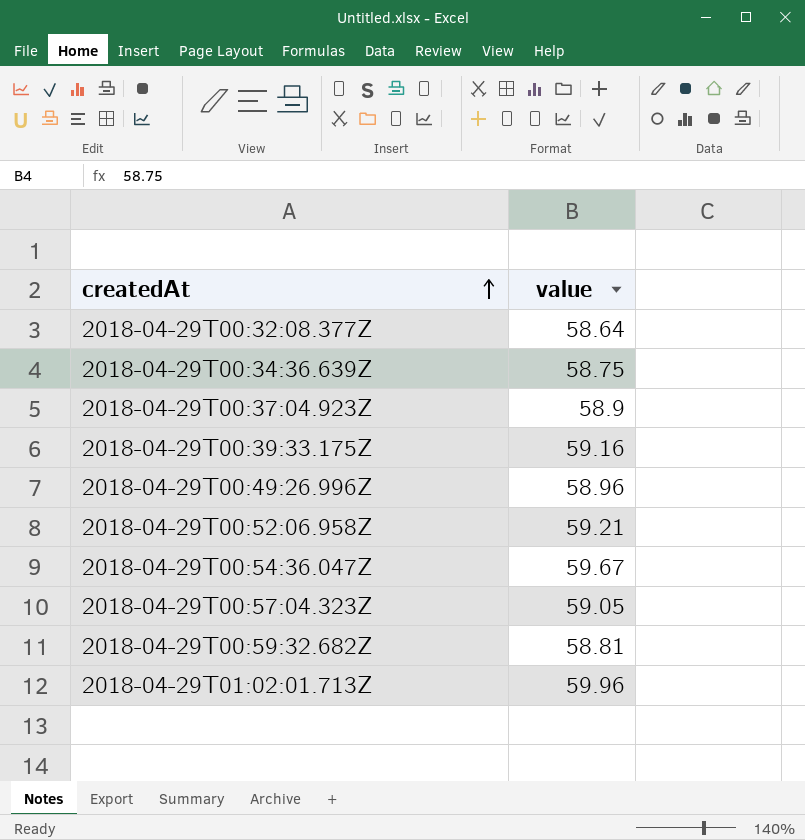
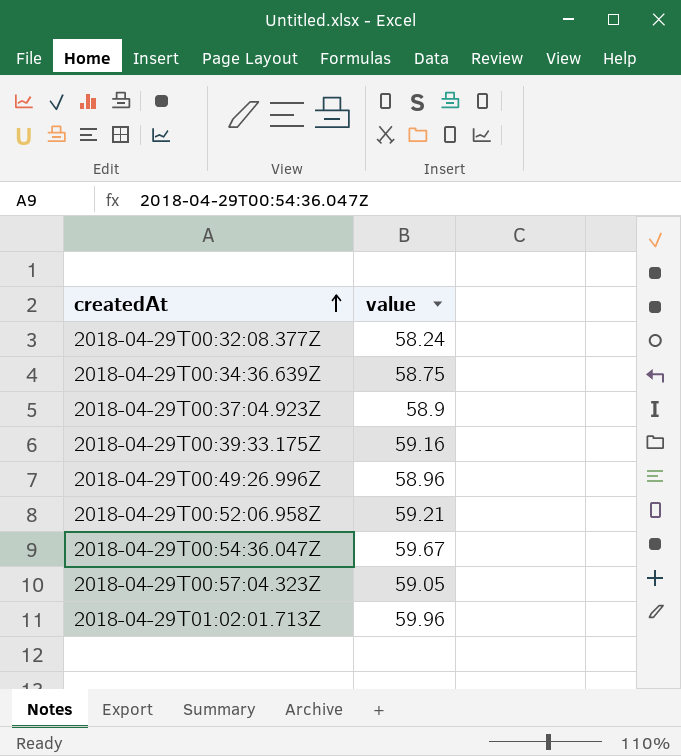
row 2018-04-29T00:59:32.682Z: 58.81 -> none
2018-04-29T00:32:08.377Z | value: 58.64 -> 58.24

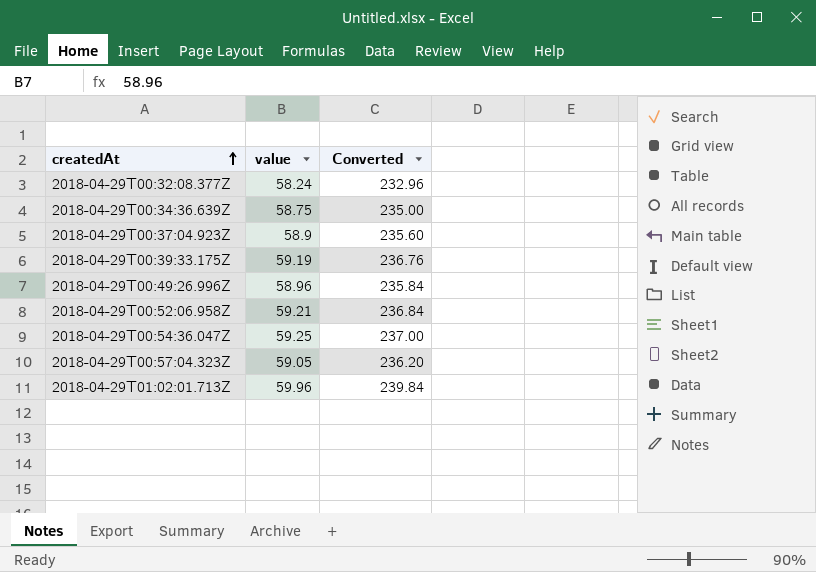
column Converted | formula: none -> [value] * 4
2018-04-29T00:39:33.175Z | value: 59.16 -> 59.19
2018-04-29T00:54:36.047Z | value: 59.67 -> 59.25

